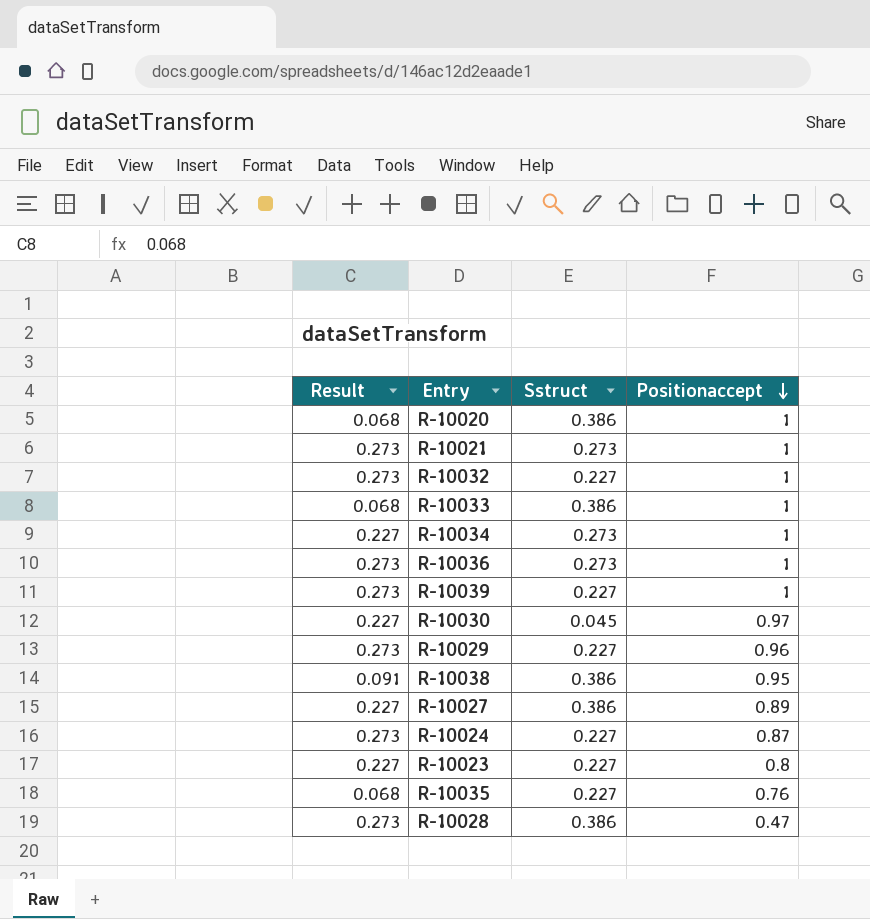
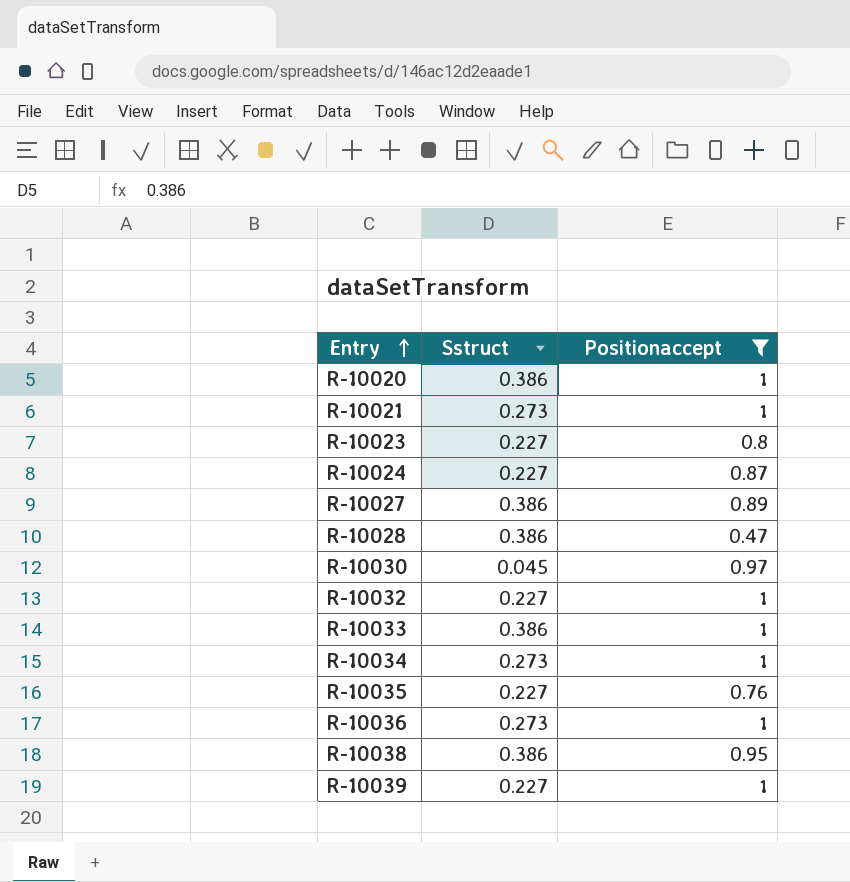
filter: none -> Positionaccept != 0.96
row order: Positionaccept descending -> Entry ascending
column Result | position: 1 -> none

